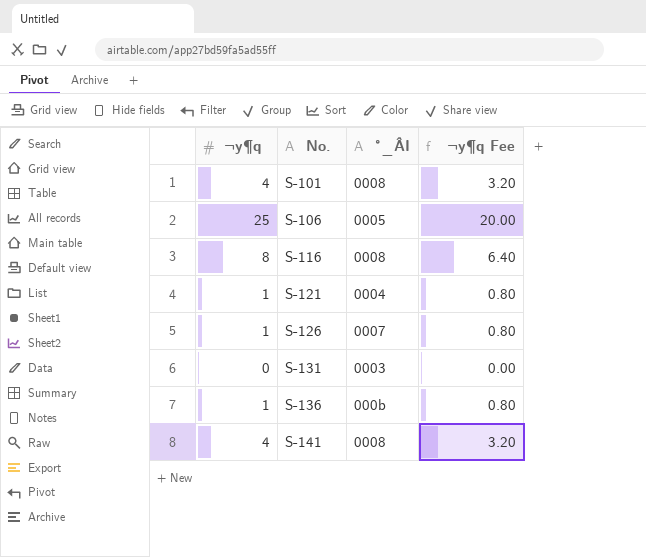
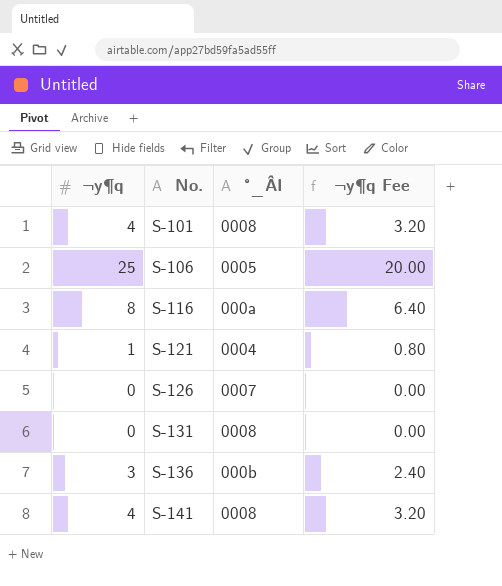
S-116 | °_ÂI: 0008 -> 000a
S-126 | ¬y¶q: 1 -> 0
S-126 | ¬y¶q Fee: 0.80 -> 0.00
S-131 | °_ÂI: 0003 -> 0008
S-136 | ¬y¶q: 1 -> 3
S-136 | ¬y¶q Fee: 0.80 -> 2.40

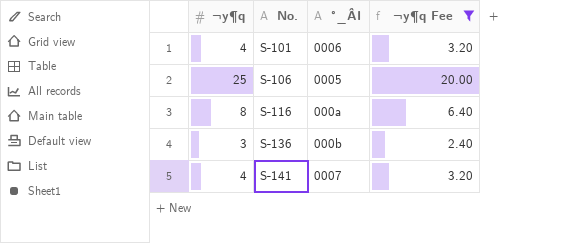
filter: none -> ¬y¶q Fee >= 2.40
S-101 | °_ÂI: 0008 -> 0006
S-141 | °_ÂI: 0008 -> 0007

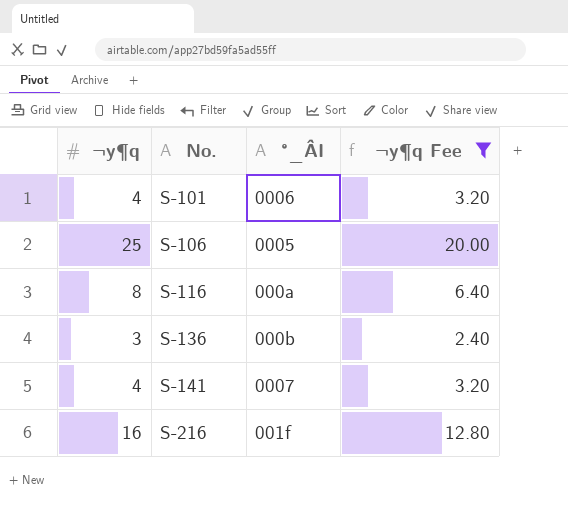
row S-216: none -> 16 | 001f | 12.80

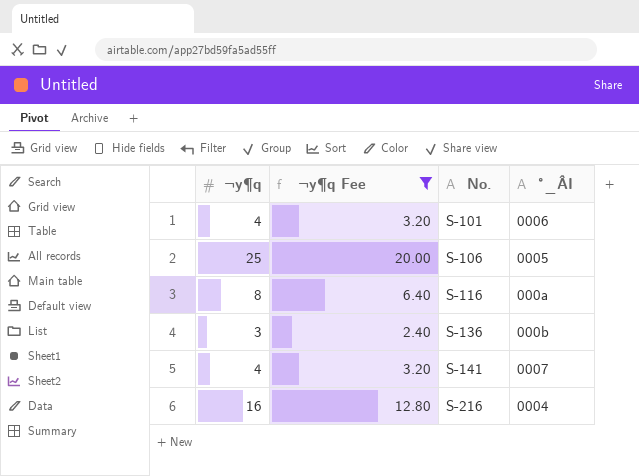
column ¬y¶q Fee | position: 4 -> 2
S-216 | °_ÂI: 001f -> 0004

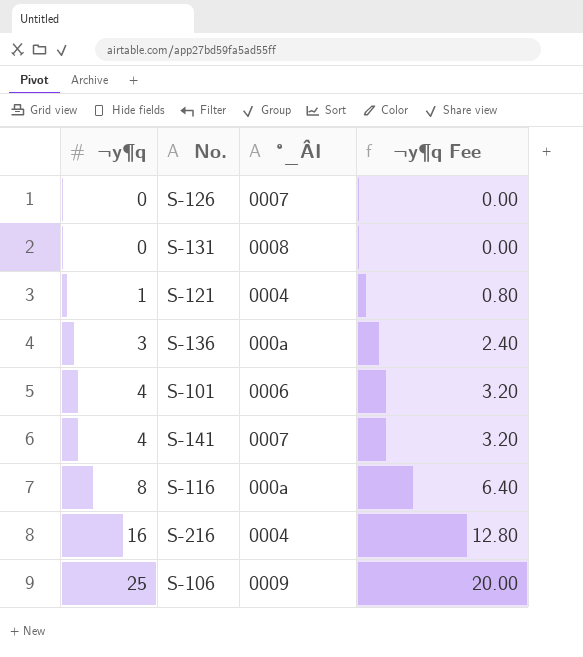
filter: ¬y¶q Fee >= 2.40 -> none
row order: No. ascending -> ¬y¶q ascending
column ¬y¶q Fee | position: 2 -> 4
S-136 | °_ÂI: 000b -> 000a
S-106 | °_ÂI: 0005 -> 0009

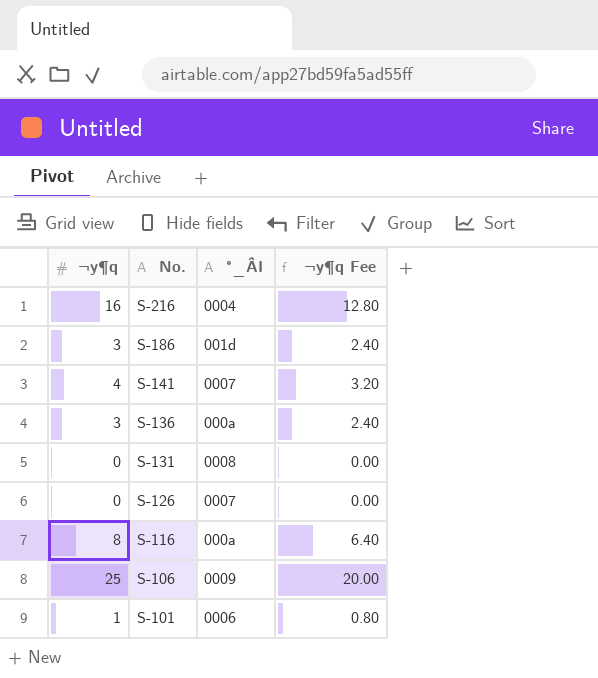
row order: ¬y¶q ascending -> No. descending
row S-121: 1 | 0004 | 0.80 -> none
row S-186: none -> 3 | 001d | 2.40
S-101 | ¬y¶q: 4 -> 1
S-101 | ¬y¶q Fee: 3.20 -> 0.80

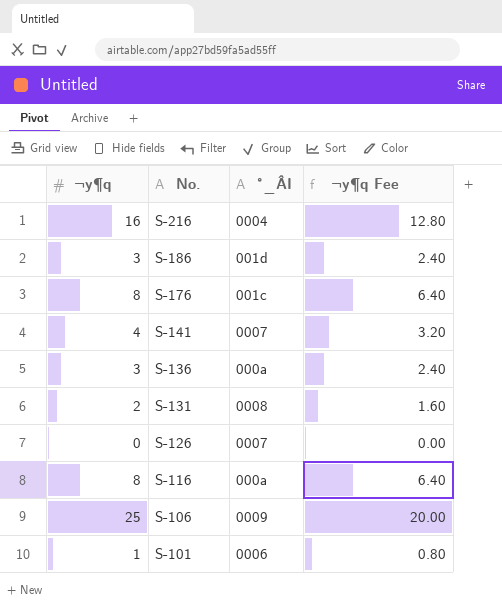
row S-176: none -> 8 | 001c | 6.40
S-131 | ¬y¶q: 0 -> 2
S-131 | ¬y¶q Fee: 0.00 -> 1.60

